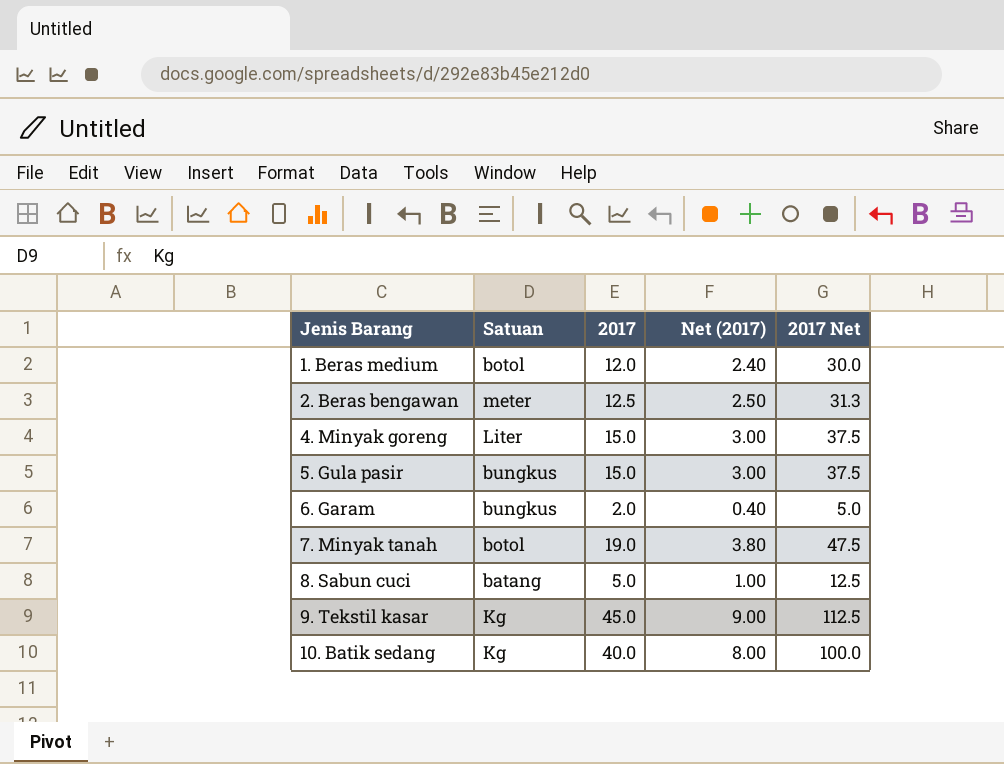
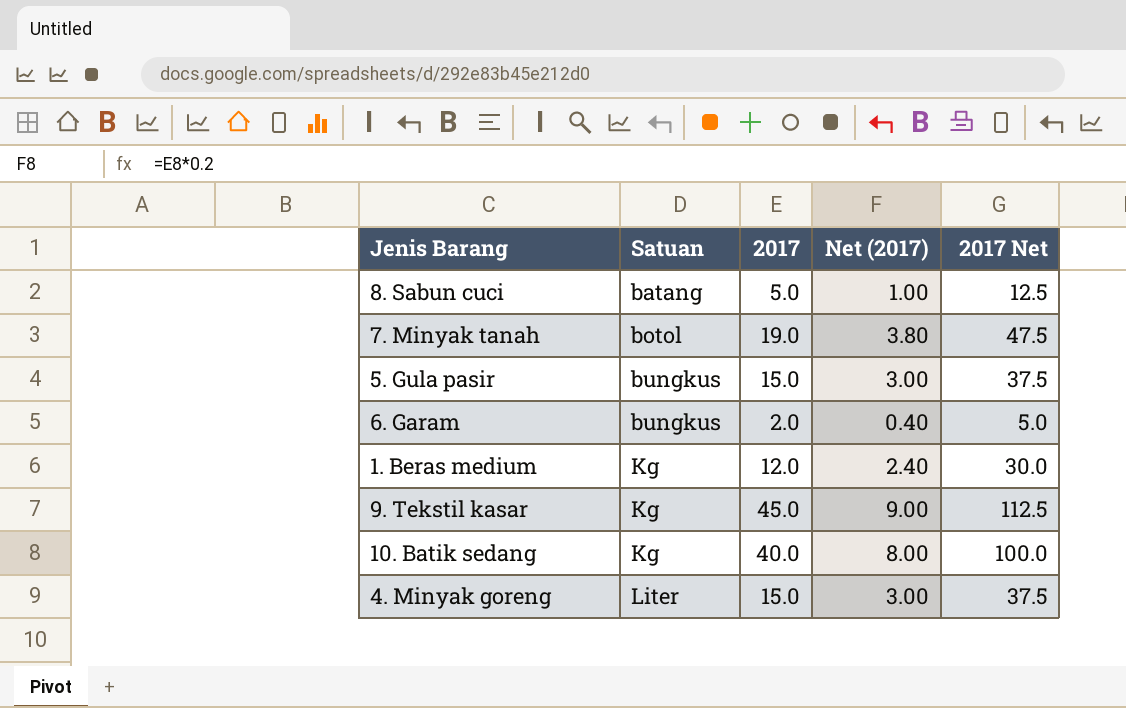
row order: Jenis Barang ascending -> Satuan ascending
row 2. Beras bengawan: meter | 12.5 | 2.50 | 31.3 -> none
1. Beras medium | Satuan: botol -> Kg

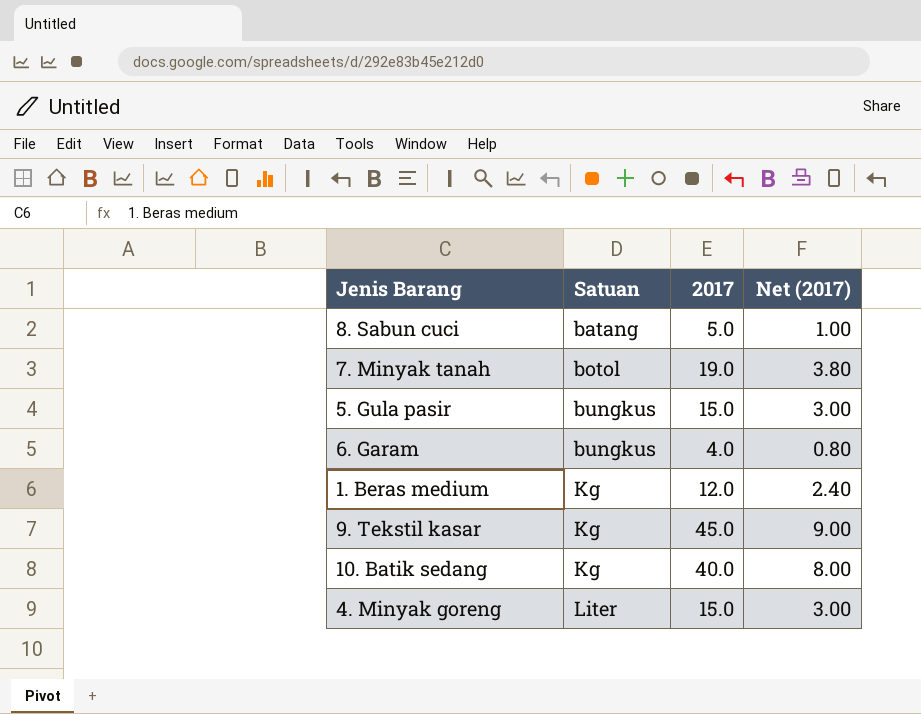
column 2017 Net | formula: [2017] * 2.5 -> none
6. Garam | 2017: 2.0 -> 4.0
6. Garam | Net (2017): 0.40 -> 0.80

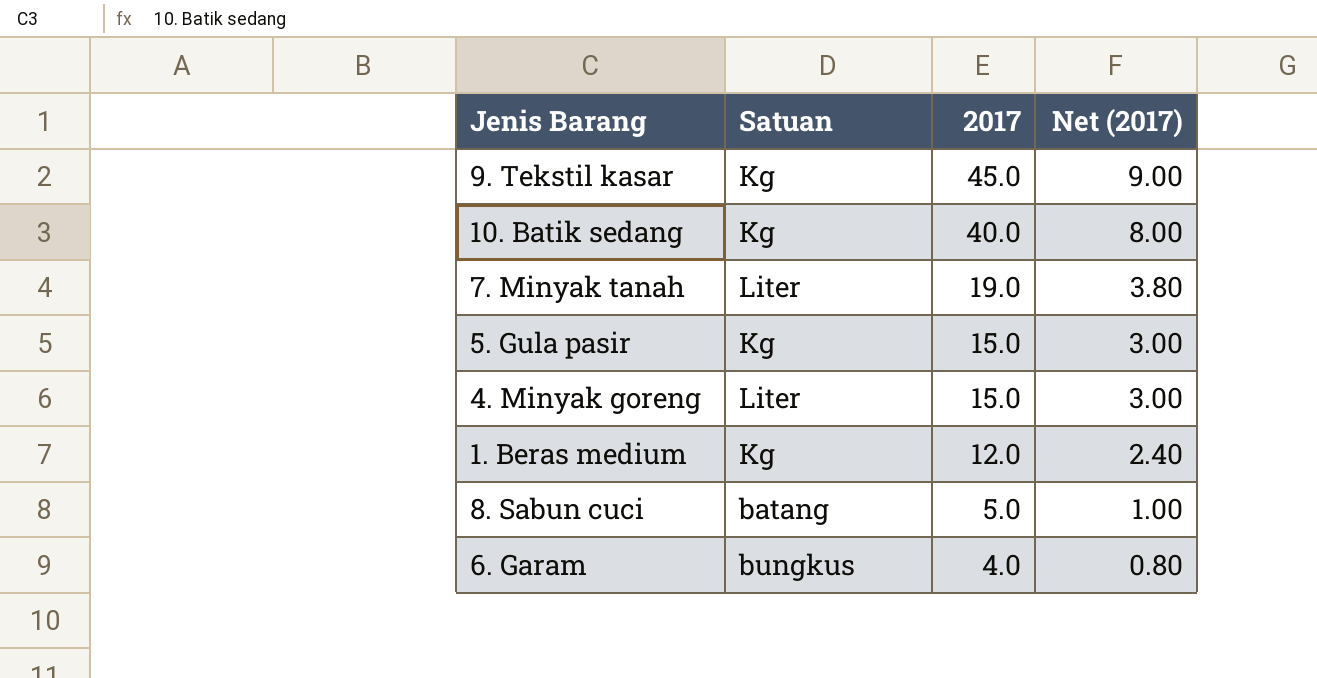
row order: Satuan ascending -> 2017 descending
7. Minyak tanah | Satuan: botol -> Liter
5. Gula pasir | Satuan: bungkus -> Kg

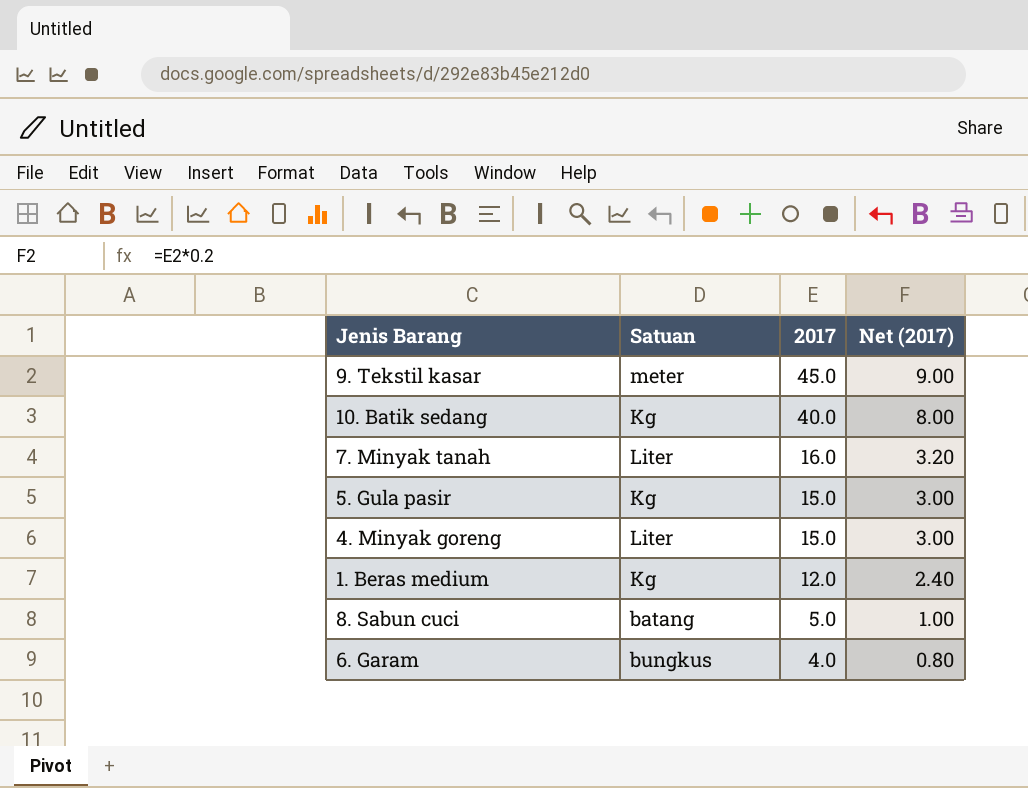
9. Tekstil kasar | Satuan: Kg -> meter
7. Minyak tanah | 2017: 19.0 -> 16.0
7. Minyak tanah | Net (2017): 3.80 -> 3.20

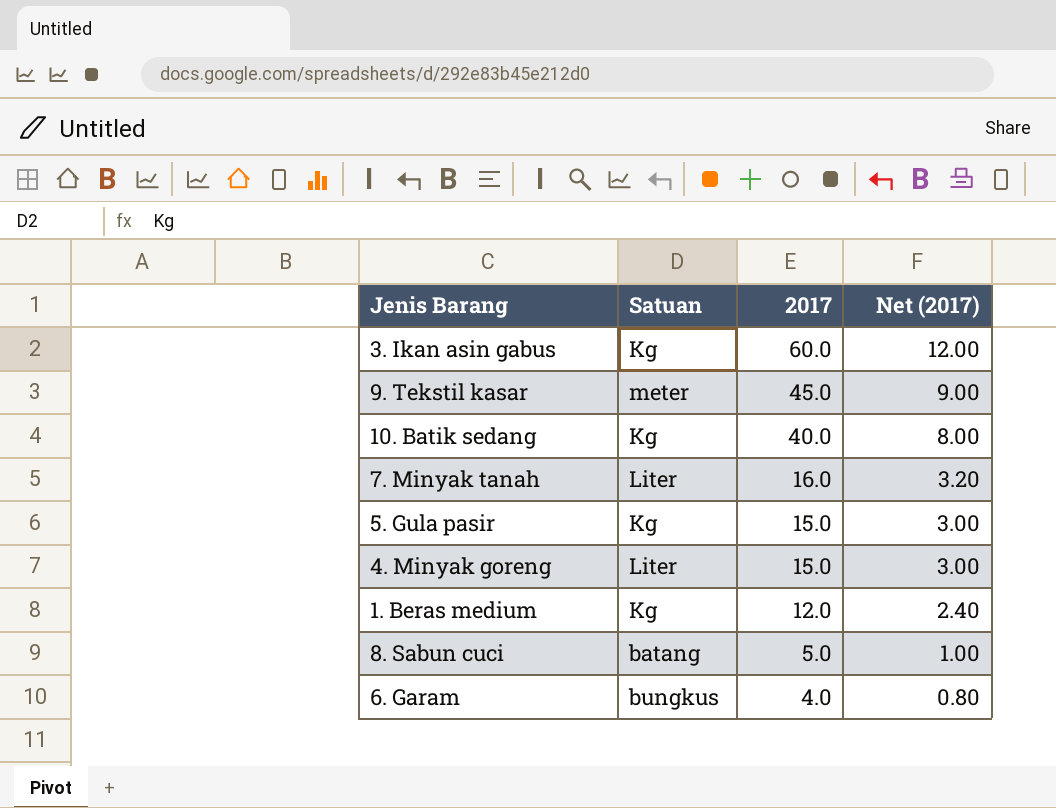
row 3. Ikan asin gabus: none -> Kg | 60.0 | 12.00

